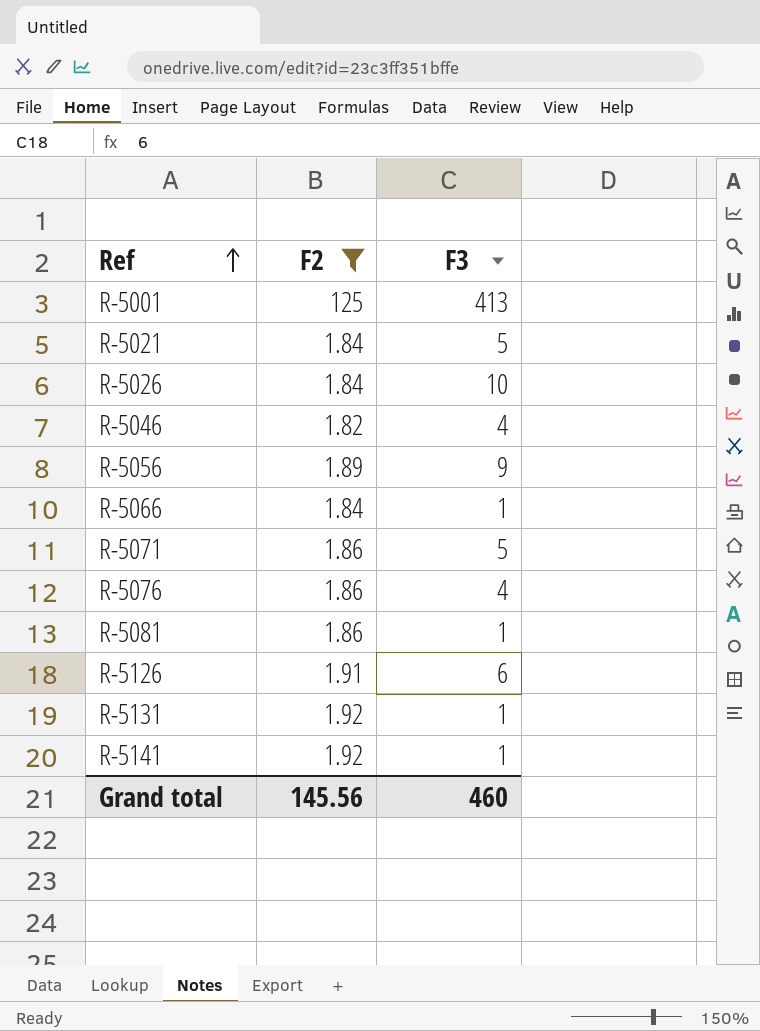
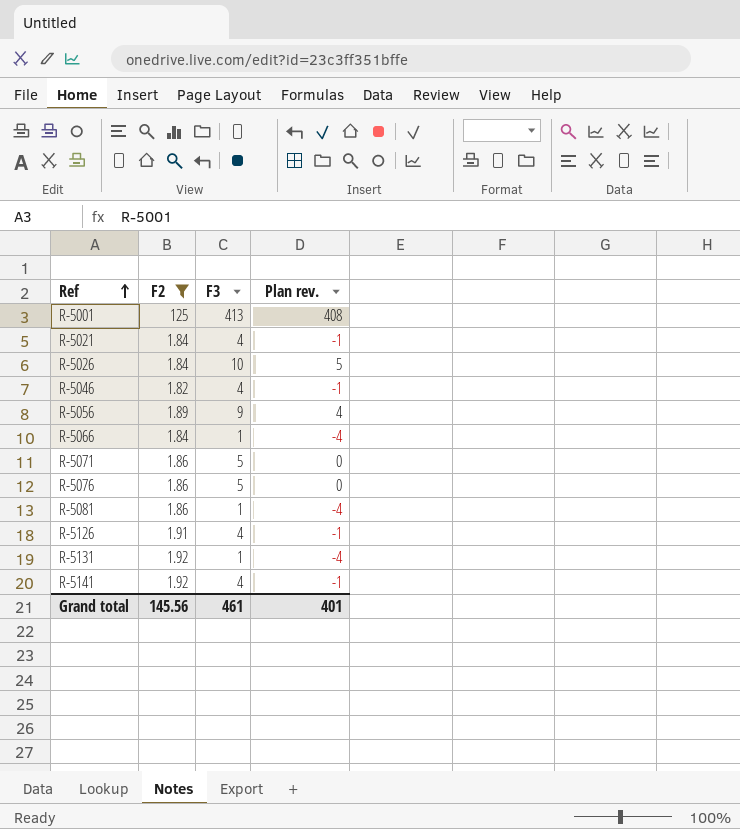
column Plan rev. | formula: none -> [F3] - 5
R-5021 | F3: 5 -> 4
R-5076 | F3: 4 -> 5
R-5126 | F3: 6 -> 4
R-5141 | F3: 1 -> 4
Grand total | F3: 460 -> 461

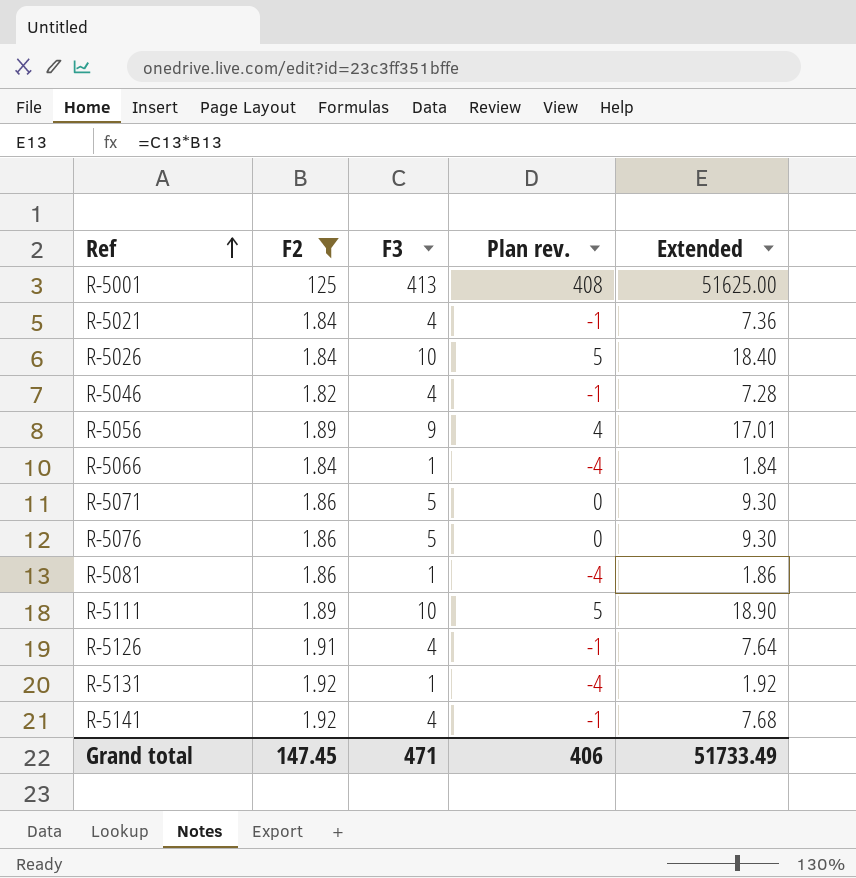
column Extended | formula: none -> [F2] * [F3]
row R-5111: none -> 1.89 | 10 | 5 | 18.90
Grand total | F2: 145.56 -> 147.45
Grand total | F3: 461 -> 471
Grand total | Plan rev.: 401 -> 406

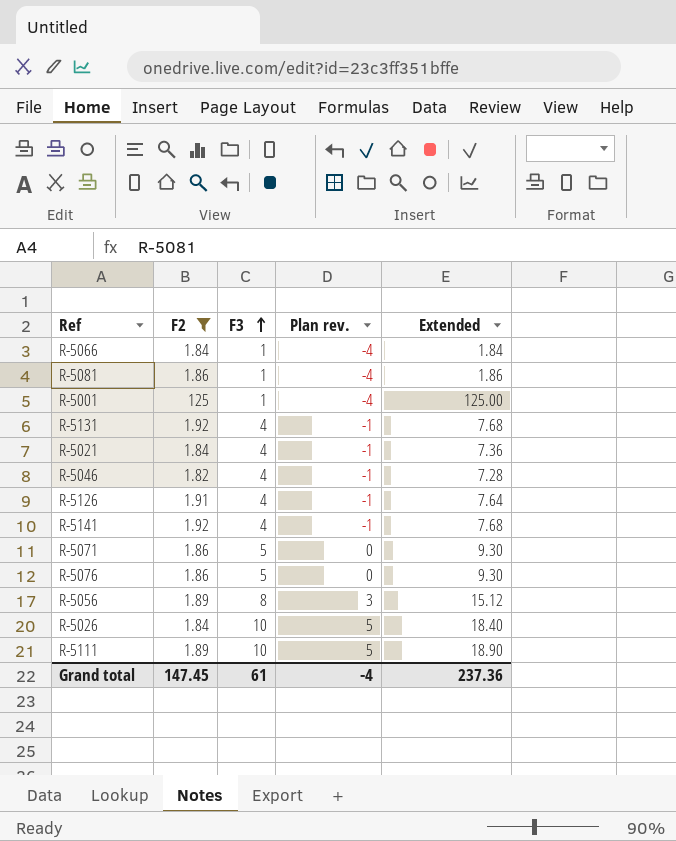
row order: Ref ascending -> F3 ascending
R-5001 | F3: 413 -> 1
R-5001 | Plan rev.: 408 -> -4
R-5001 | Extended: 51625.00 -> 125.00
R-5131 | F3: 1 -> 4
R-5131 | Plan rev.: -4 -> -1
R-5131 | Extended: 1.92 -> 7.68
R-5056 | F3: 9 -> 8
R-5056 | Plan rev.: 4 -> 3
R-5056 | Extended: 17.01 -> 15.12
Grand total | F3: 471 -> 61
Grand total | Plan rev.: 406 -> -4
Grand total | Extended: 51733.49 -> 237.36

